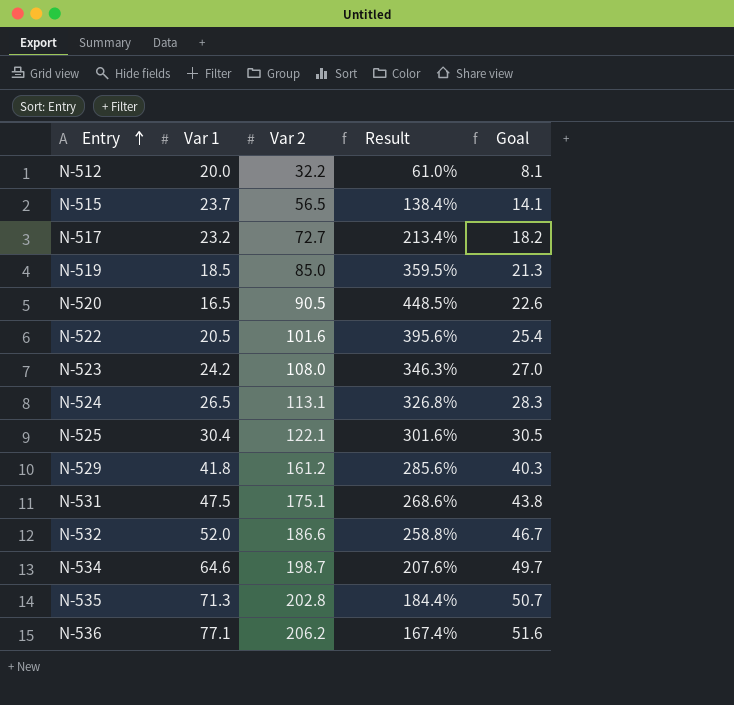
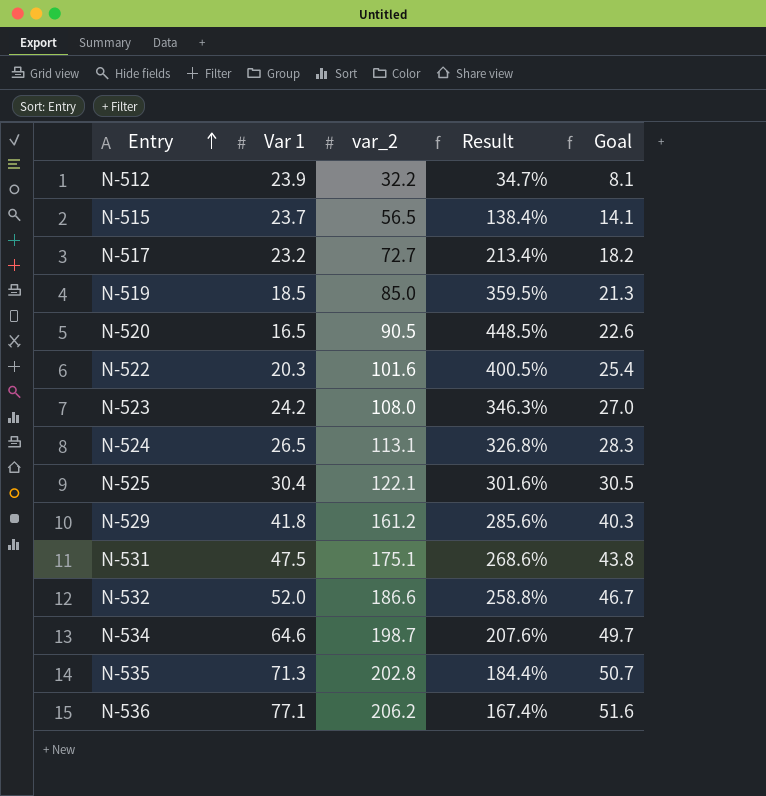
column name: Var 2 -> var_2
N-512 | Var 1: 20.0 -> 23.9
N-512 | Result: 61.0% -> 34.7%
N-522 | Var 1: 20.5 -> 20.3
N-522 | Result: 395.6% -> 400.5%

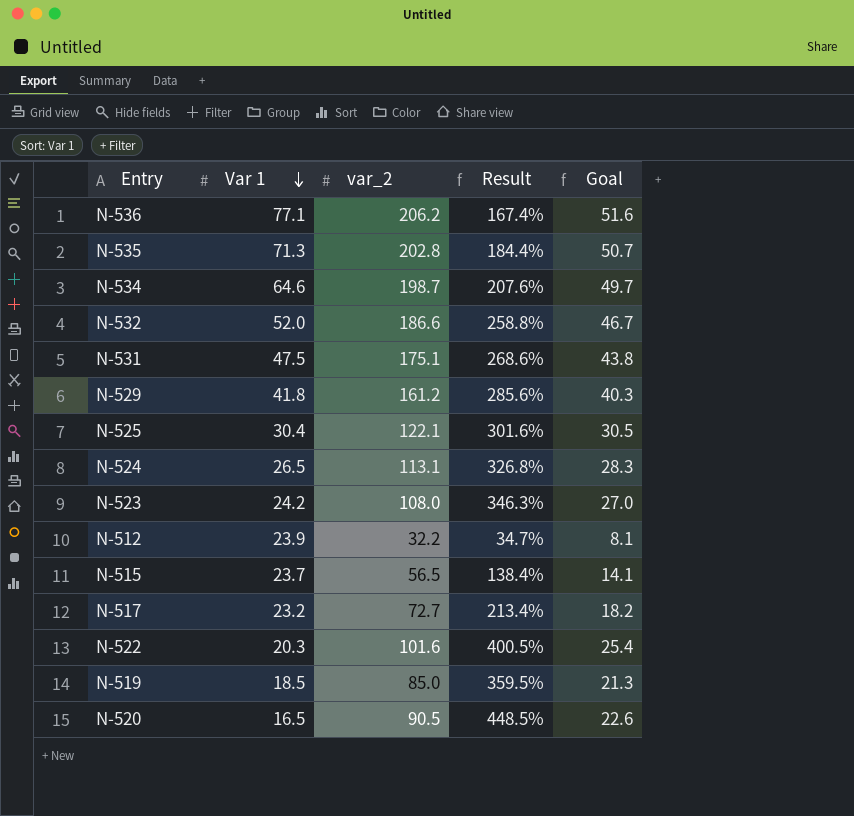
row order: Entry ascending -> Var 1 descending

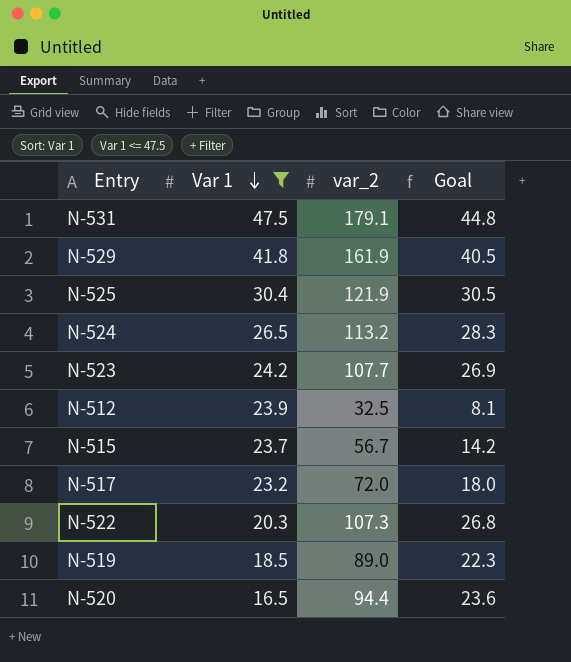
filter: none -> Var 1 <= 47.5
column Result | formula: ([var_2] - [Var 1]) / [Var 1] -> none
N-531 | var_2: 175.1 -> 179.1
N-531 | Goal: 43.8 -> 44.8
N-529 | var_2: 161.2 -> 161.9
N-529 | Goal: 40.3 -> 40.5
N-525 | var_2: 122.1 -> 121.9
N-524 | var_2: 113.1 -> 113.2
N-523 | var_2: 108.0 -> 107.7
N-523 | Goal: 27.0 -> 26.9
N-512 | var_2: 32.2 -> 32.5
N-515 | var_2: 56.5 -> 56.7
N-515 | Goal: 14.1 -> 14.2
N-517 | var_2: 72.7 -> 72.0
N-517 | Goal: 18.2 -> 18.0
N-522 | var_2: 101.6 -> 107.3
N-522 | Goal: 25.4 -> 26.8
N-519 | var_2: 85.0 -> 89.0
N-519 | Goal: 21.3 -> 22.3
N-520 | var_2: 90.5 -> 94.4
N-520 | Goal: 22.6 -> 23.6

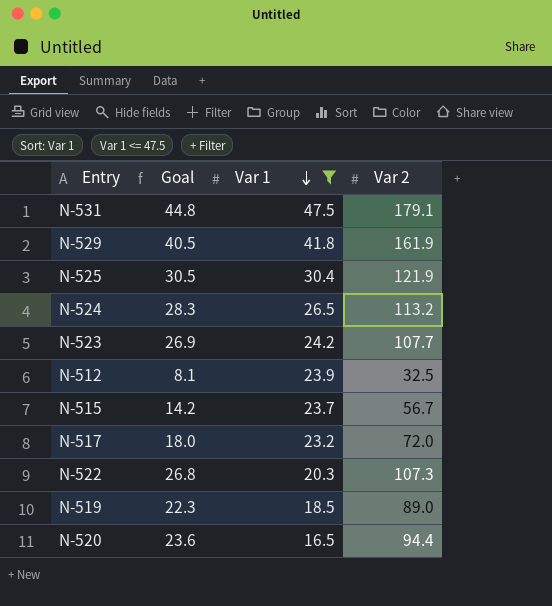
column Goal | position: 4 -> 2
column name: var_2 -> Var 2

